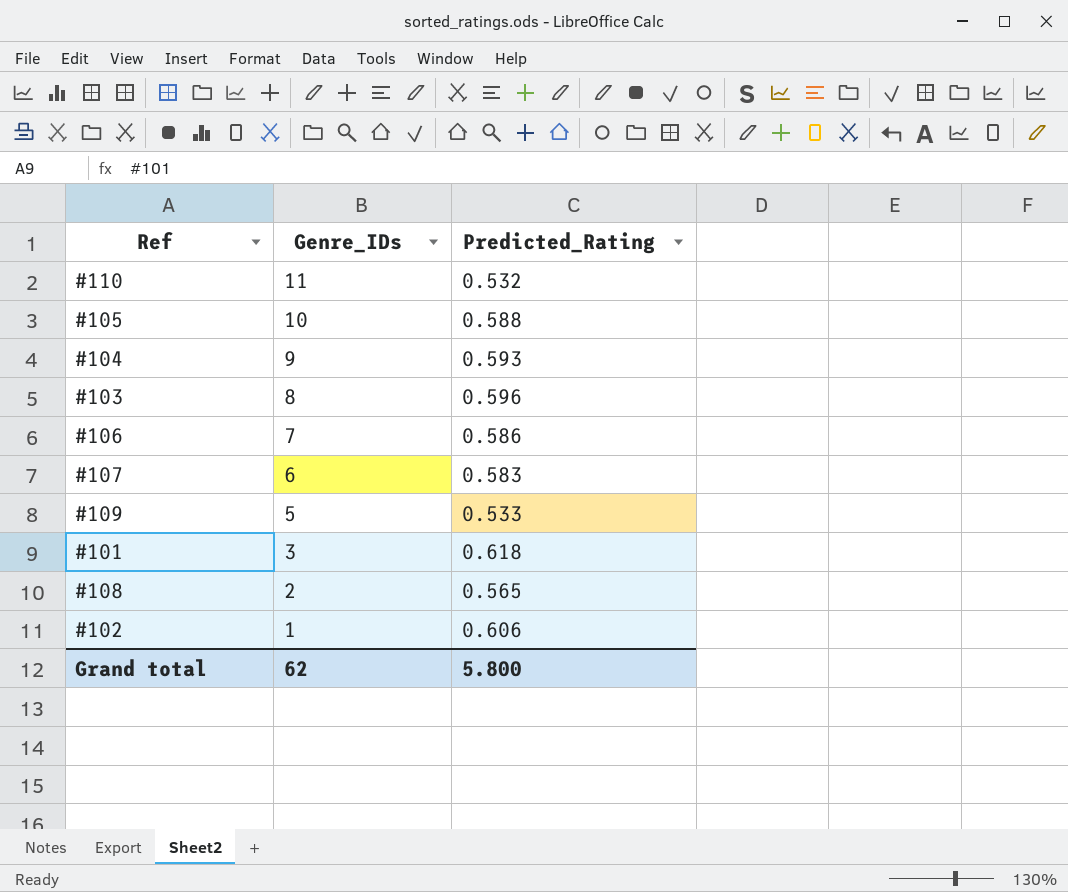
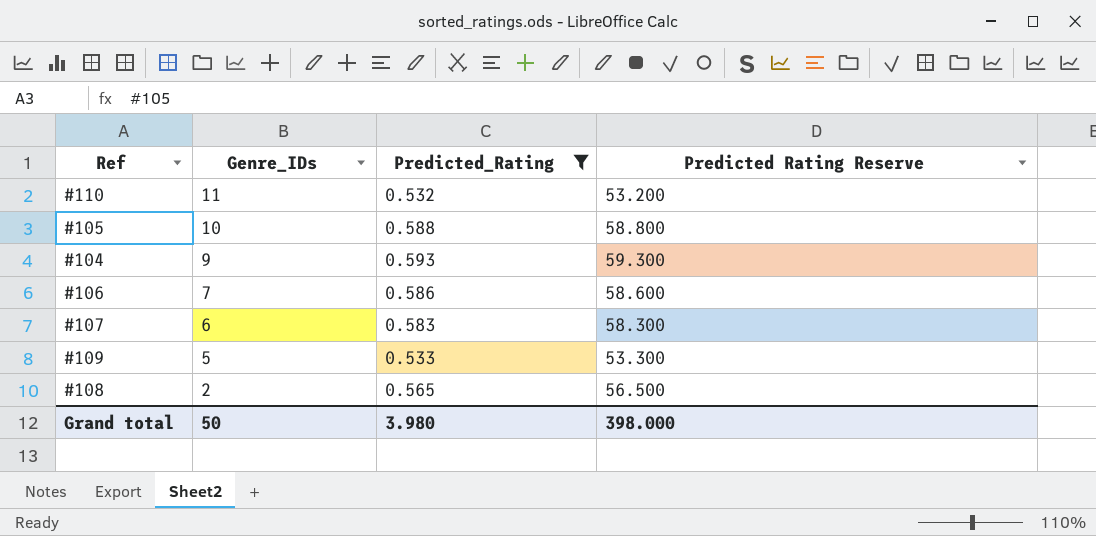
filter: none -> Predicted_Rating <= 0.593
column Predicted Rating Reserve | formula: none -> [Predicted_Rating] * 100
Grand total | Genre_IDs: 62 -> 50
Grand total | Predicted_Rating: 5.800 -> 3.980

